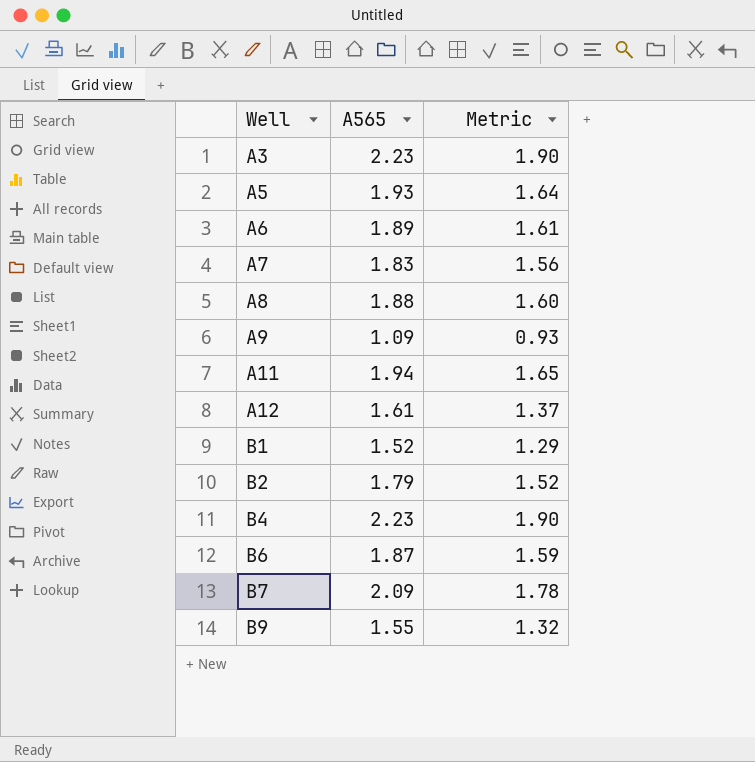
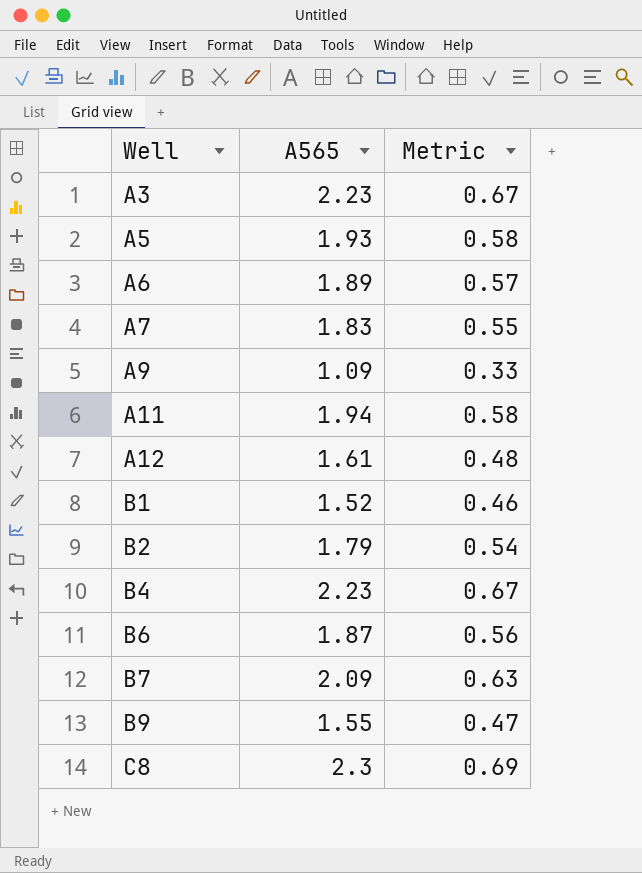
column Metric | formula: [A565] * 0.85 -> [A565] * 0.3
row A8: 1.88 | 1.60 -> none
row C8: none -> 2.3 | 0.69

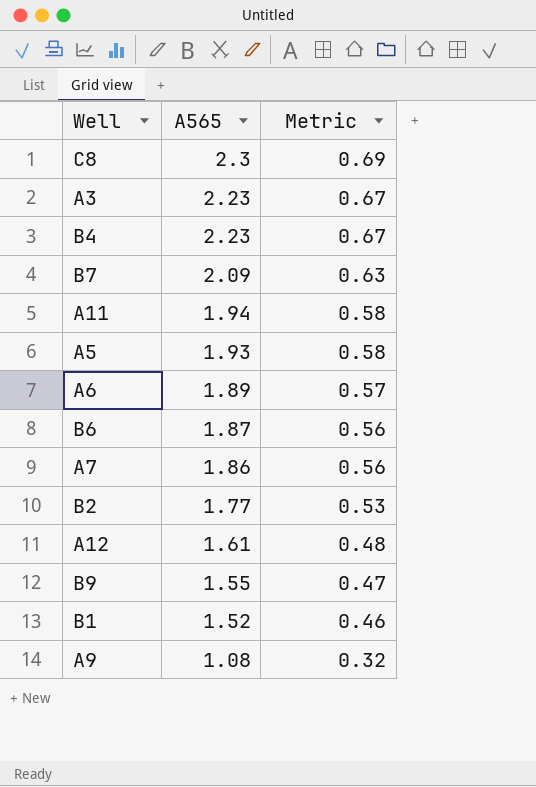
row order: Well ascending -> A565 descending
A7 | A565: 1.83 -> 1.86
A7 | Metric: 0.55 -> 0.56
B2 | A565: 1.79 -> 1.77
B2 | Metric: 0.54 -> 0.53
A9 | A565: 1.09 -> 1.08
A9 | Metric: 0.33 -> 0.32

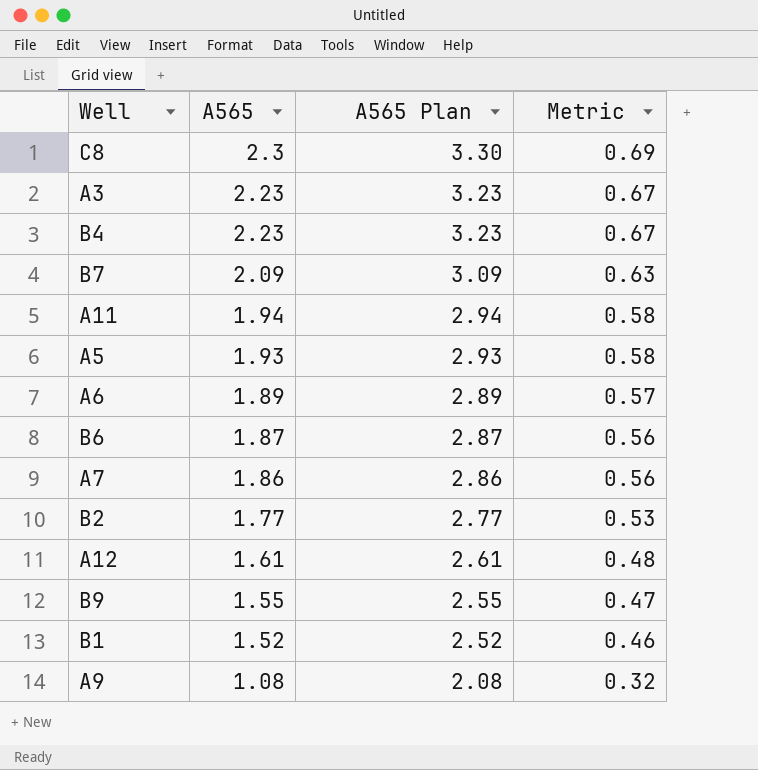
column A565 Plan | formula: none -> [A565] + 1

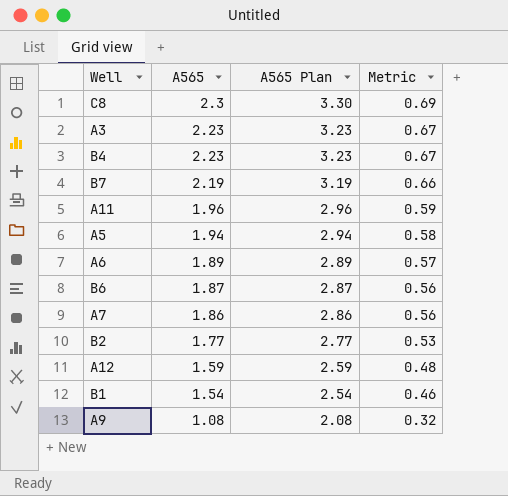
row B9: 1.55 | 2.55 | 0.47 -> none
B7 | A565: 2.09 -> 2.19
B7 | A565 Plan: 3.09 -> 3.19
B7 | Metric: 0.63 -> 0.66
A11 | A565: 1.94 -> 1.96
A11 | A565 Plan: 2.94 -> 2.96
A11 | Metric: 0.58 -> 0.59
A5 | A565: 1.93 -> 1.94
A5 | A565 Plan: 2.93 -> 2.94
A12 | A565: 1.61 -> 1.59
A12 | A565 Plan: 2.61 -> 2.59
B1 | A565: 1.52 -> 1.54
B1 | A565 Plan: 2.52 -> 2.54

